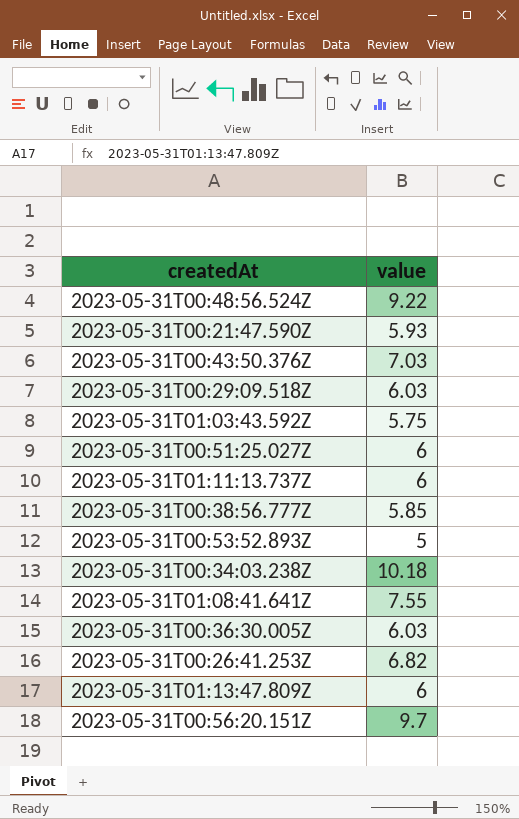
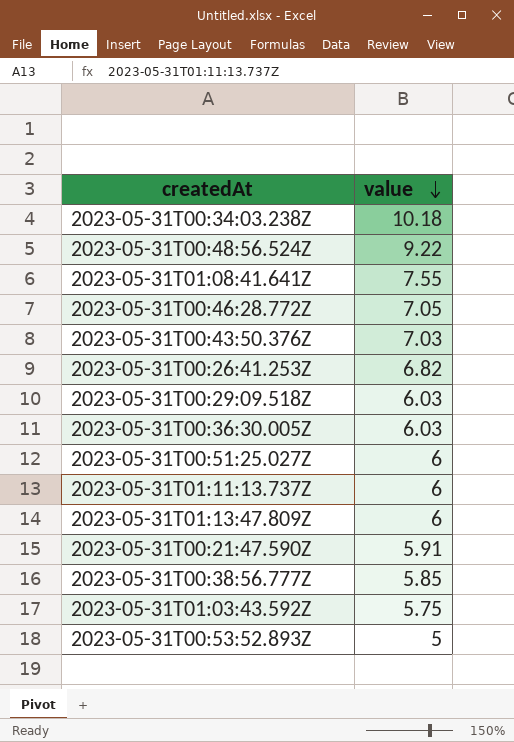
row order: none -> value descending
row 2023-05-31T00:56:20.151Z: 9.7 -> none
row 2023-05-31T00:46:28.772Z: none -> 7.05
2023-05-31T00:21:47.590Z | value: 5.93 -> 5.91

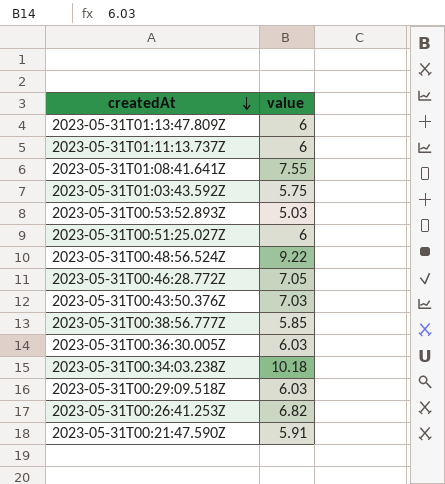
row order: value descending -> createdAt descending
2023-05-31T00:53:52.893Z | value: 5 -> 5.03

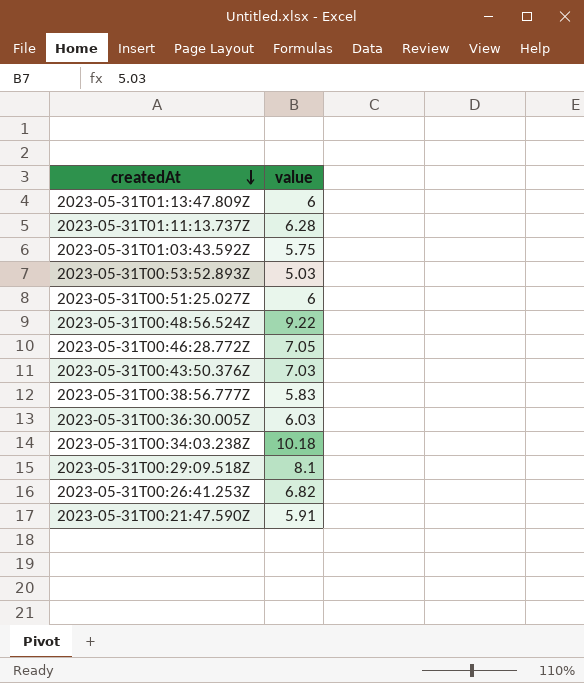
row 2023-05-31T01:08:41.641Z: 7.55 -> none
2023-05-31T01:11:13.737Z | value: 6 -> 6.28
2023-05-31T00:38:56.777Z | value: 5.85 -> 5.83
2023-05-31T00:29:09.518Z | value: 6.03 -> 8.1

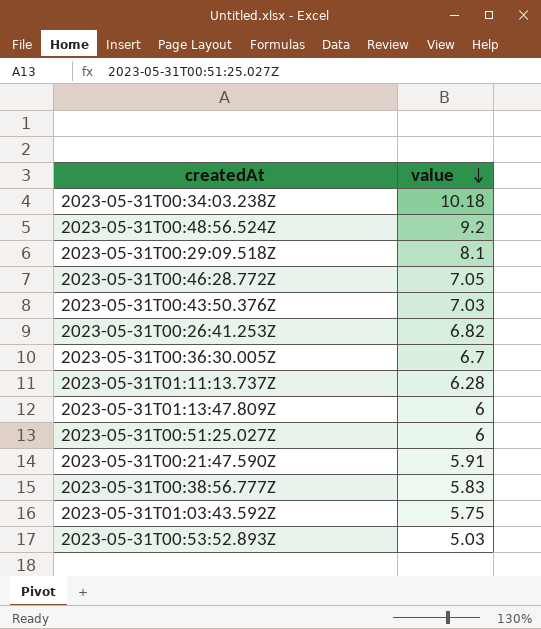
row order: createdAt descending -> value descending
2023-05-31T00:48:56.524Z | value: 9.22 -> 9.2
2023-05-31T00:36:30.005Z | value: 6.03 -> 6.7

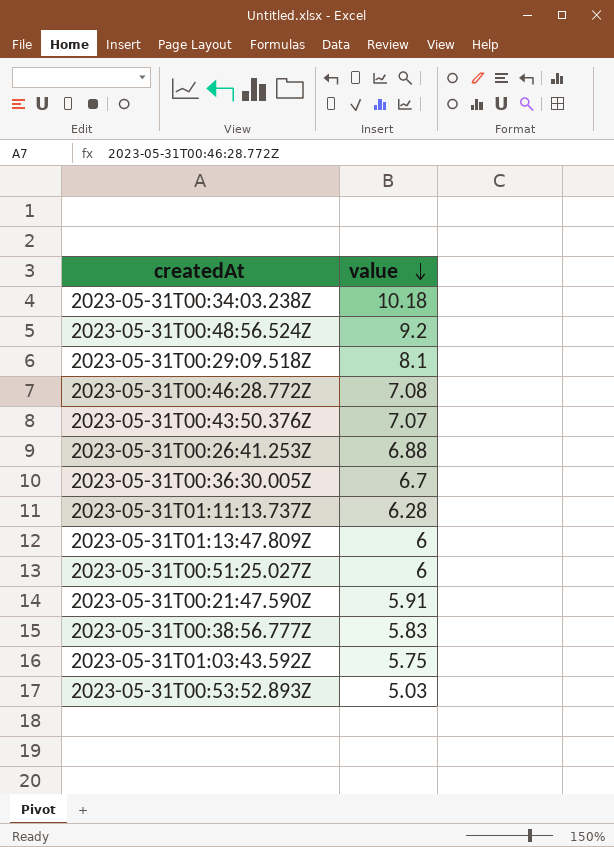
2023-05-31T00:46:28.772Z | value: 7.05 -> 7.08
2023-05-31T00:43:50.376Z | value: 7.03 -> 7.07
2023-05-31T00:26:41.253Z | value: 6.82 -> 6.88

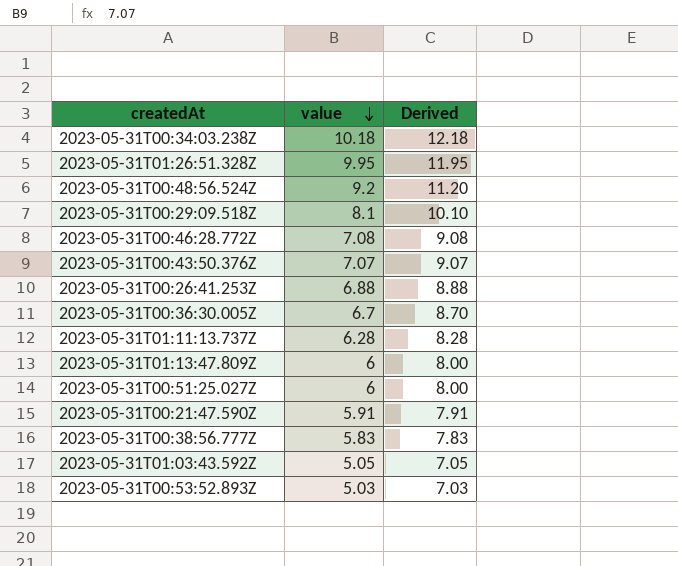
column Derived | formula: none -> [value] + 2
row 2023-05-31T01:26:51.328Z: none -> 9.95 | 11.95
2023-05-31T01:03:43.592Z | value: 5.75 -> 5.05

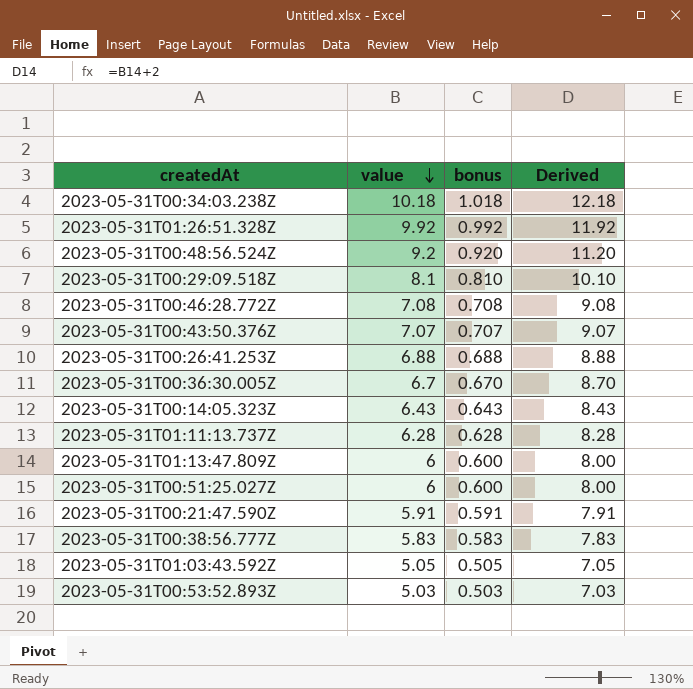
column bonus | formula: none -> [value] * 0.1
2023-05-31T01:26:51.328Z | value: 9.95 -> 9.92
2023-05-31T01:26:51.328Z | Derived: 11.95 -> 11.92
row 2023-05-31T00:14:05.323Z: none -> 6.43 | 0.643 | 8.43

